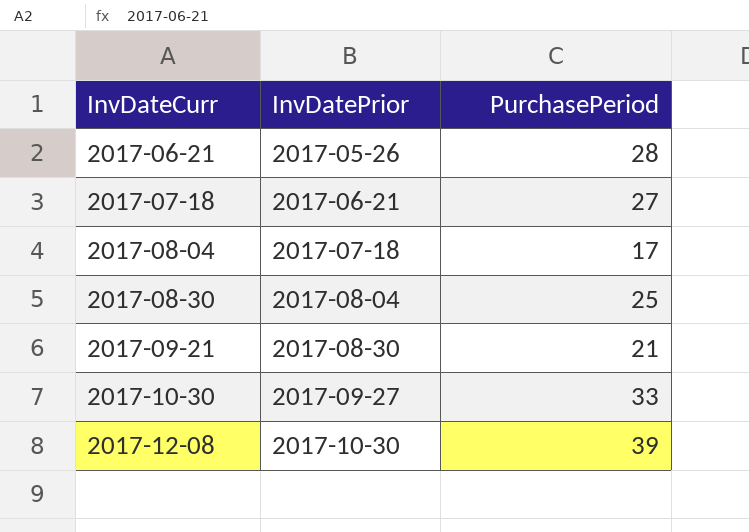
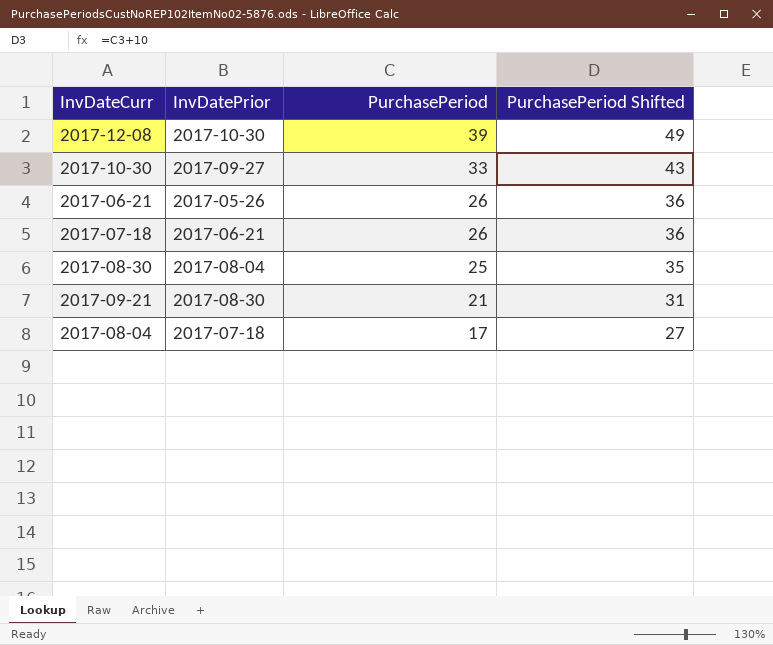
row order: InvDateCurr ascending -> PurchasePeriod descending
column PurchasePeriod Shifted | formula: none -> [PurchasePeriod] + 10
2017-06-21 | PurchasePeriod: 28 -> 26
2017-07-18 | PurchasePeriod: 27 -> 26

